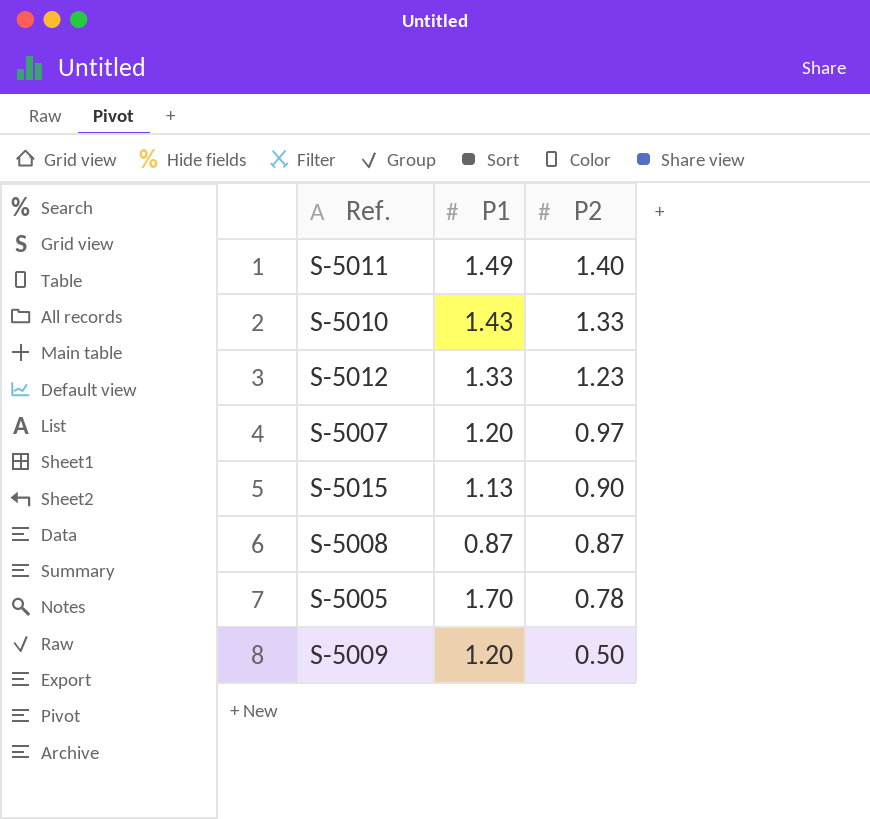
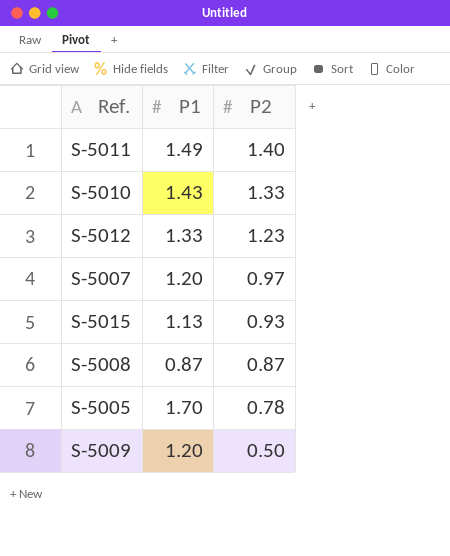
S-5015 | P2: 0.90 -> 0.93

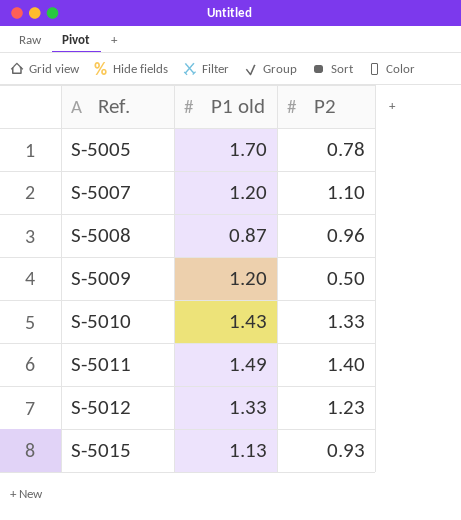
row order: P2 descending -> Ref. ascending
column name: P1 -> P1 old
S-5007 | P2: 0.97 -> 1.10
S-5008 | P2: 0.87 -> 0.96

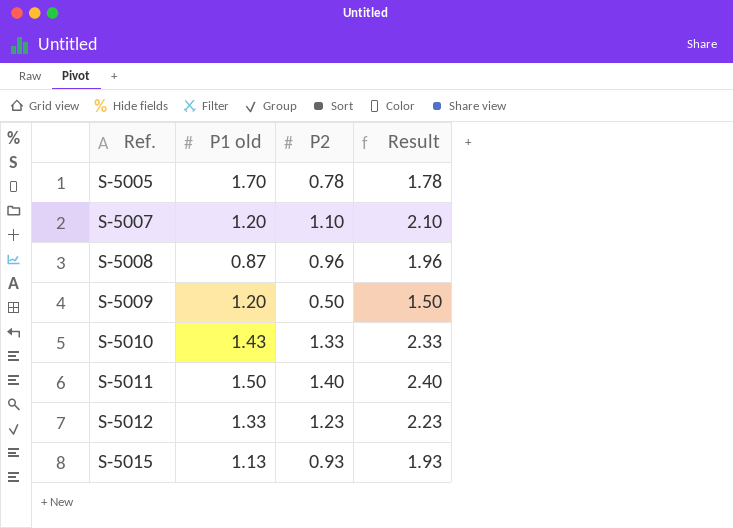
column Result | formula: none -> [P2] + 1
S-5011 | P1 old: 1.49 -> 1.50

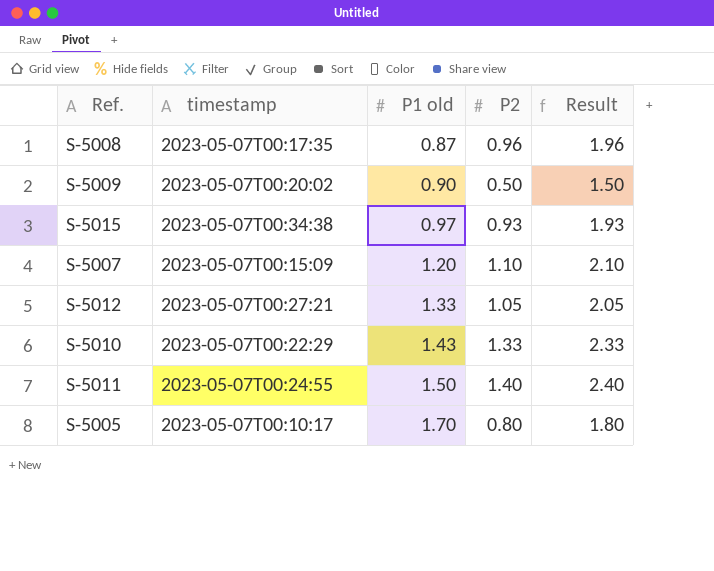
row order: Ref. ascending -> P1 old ascending
column timestamp | position: none -> 2
S-5009 | P1 old: 1.20 -> 0.90
S-5015 | P1 old: 1.13 -> 0.97
S-5012 | P2: 1.23 -> 1.05
S-5012 | Result: 2.23 -> 2.05
S-5005 | P2: 0.78 -> 0.80
S-5005 | Result: 1.78 -> 1.80

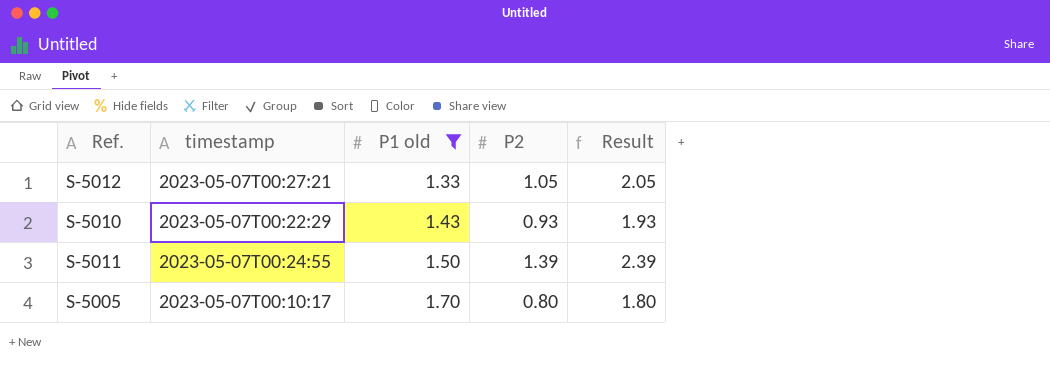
filter: none -> P1 old >= 1.33
S-5010 | P2: 1.33 -> 0.93
S-5010 | Result: 2.33 -> 1.93
S-5011 | P2: 1.40 -> 1.39
S-5011 | Result: 2.40 -> 2.39

